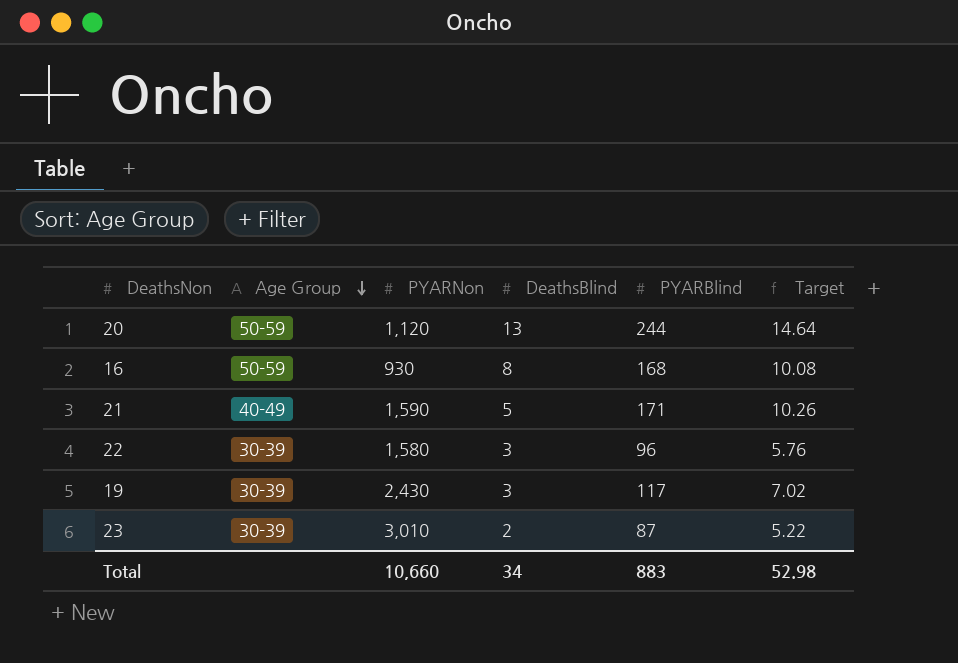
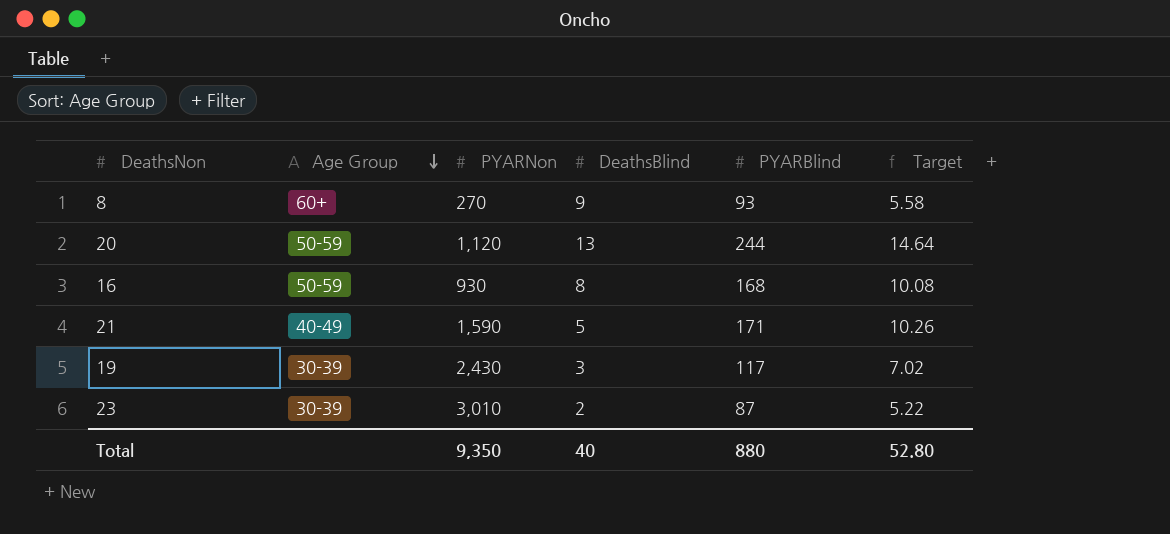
row 22: 30-39 | 1,580 | 3 | 96 | 5.76 -> none
row 8: none -> 60+ | 270 | 9 | 93 | 5.58
Total | PYARNon: 10,660 -> 9,350
Total | DeathsBlind: 34 -> 40
Total | PYARBlind: 883 -> 880
Total | Target: 52.98 -> 52.80

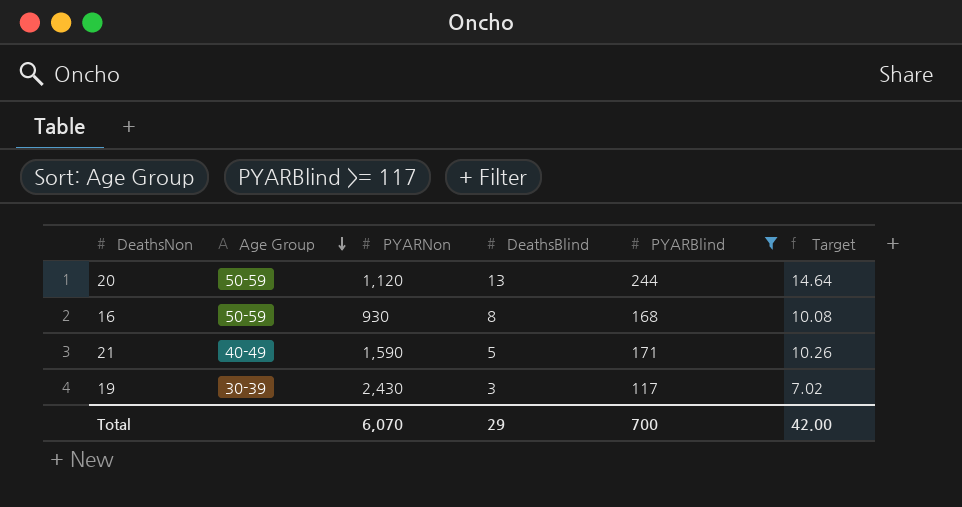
filter: none -> PYARBlind >= 117
Total | PYARNon: 9,350 -> 6,070
Total | DeathsBlind: 40 -> 29
Total | PYARBlind: 880 -> 700
Total | Target: 52.80 -> 42.00

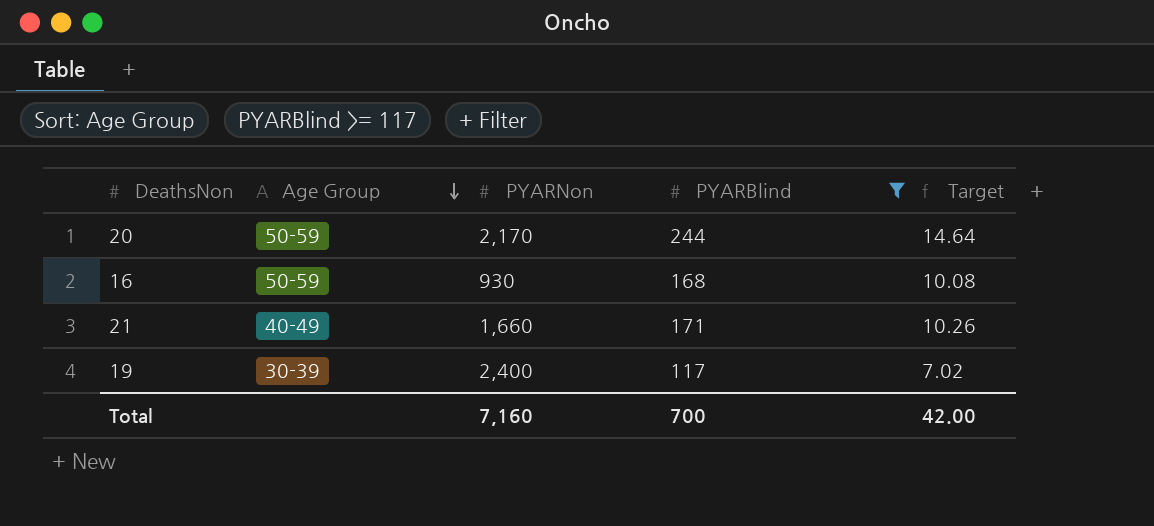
column DeathsBlind | position: 4 -> none
20 | PYARNon: 1,120 -> 2,170
21 | PYARNon: 1,590 -> 1,660
19 | PYARNon: 2,430 -> 2,400
Total | PYARNon: 6,070 -> 7,160

